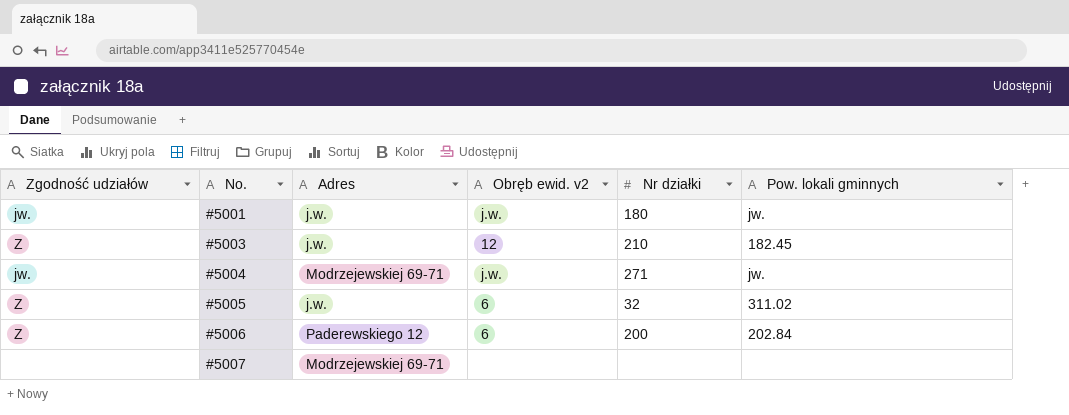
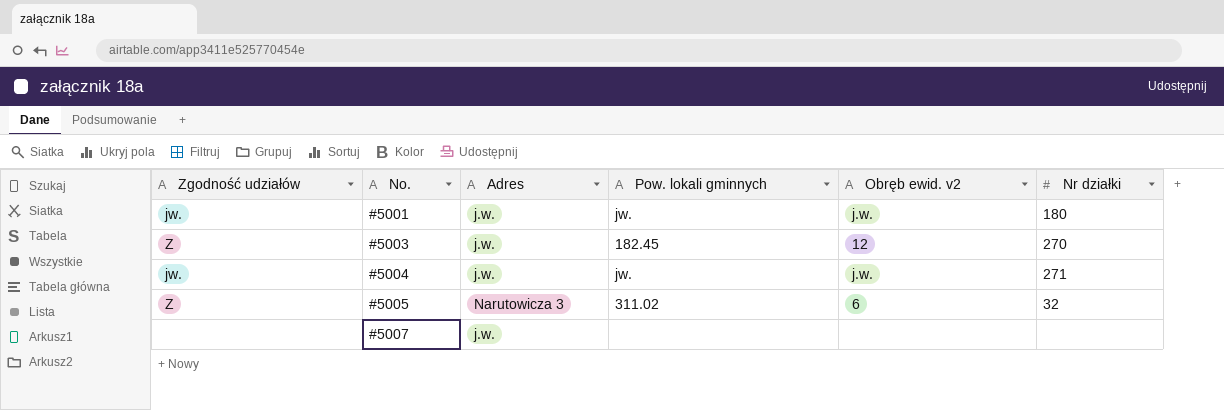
column Pow. lokali gminnych | position: 6 -> 4
row #5006: Z | Paderewskiego 12 | 6 | 200 | 202.84 -> none
#5003 | Nr działki: 210 -> 270
#5004 | Adres: Modrzejewskiej 69-71 -> j.w.
#5005 | Adres: j.w. -> Narutowicza 3
#5007 | Adres: Modrzejewskiej 69-71 -> j.w.

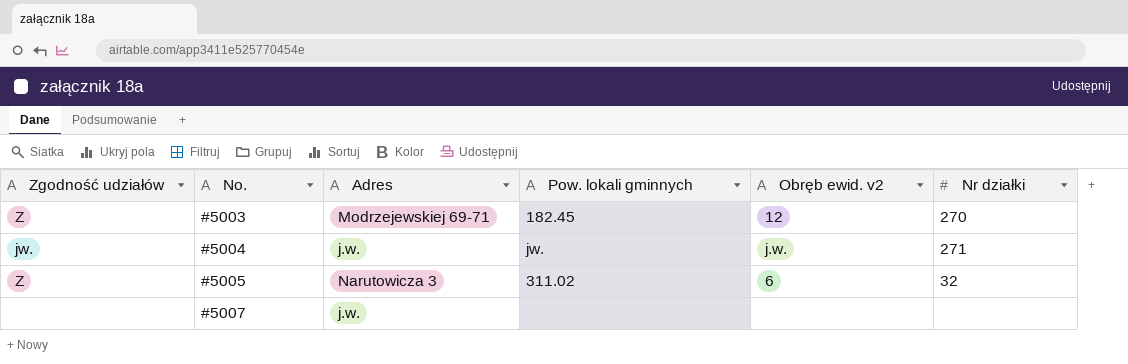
row #5001: jw. | j.w. | jw. | j.w. | 180 -> none
#5003 | Adres: j.w. -> Modrzejewskiej 69-71

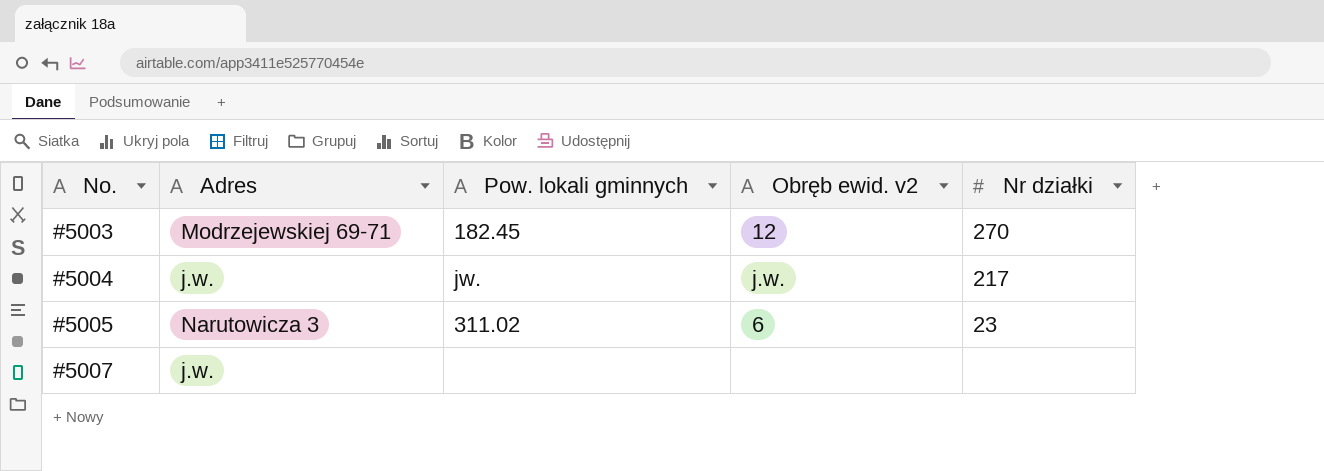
column Zgodność udziałów | position: 1 -> none
#5004 | Nr działki: 271 -> 217
#5005 | Nr działki: 32 -> 23

